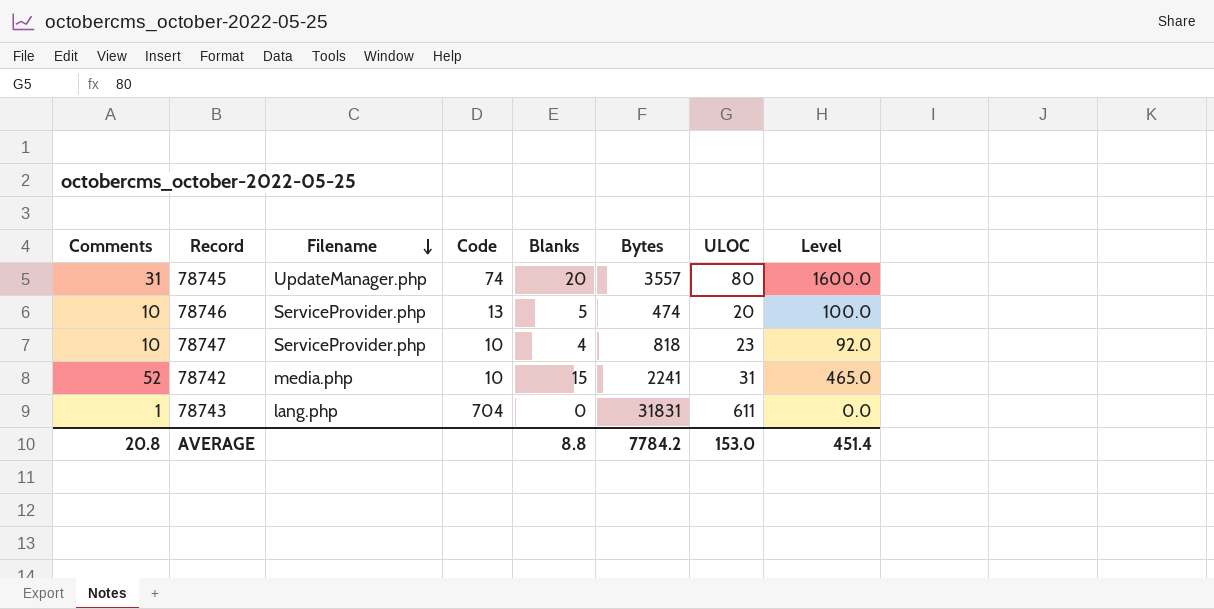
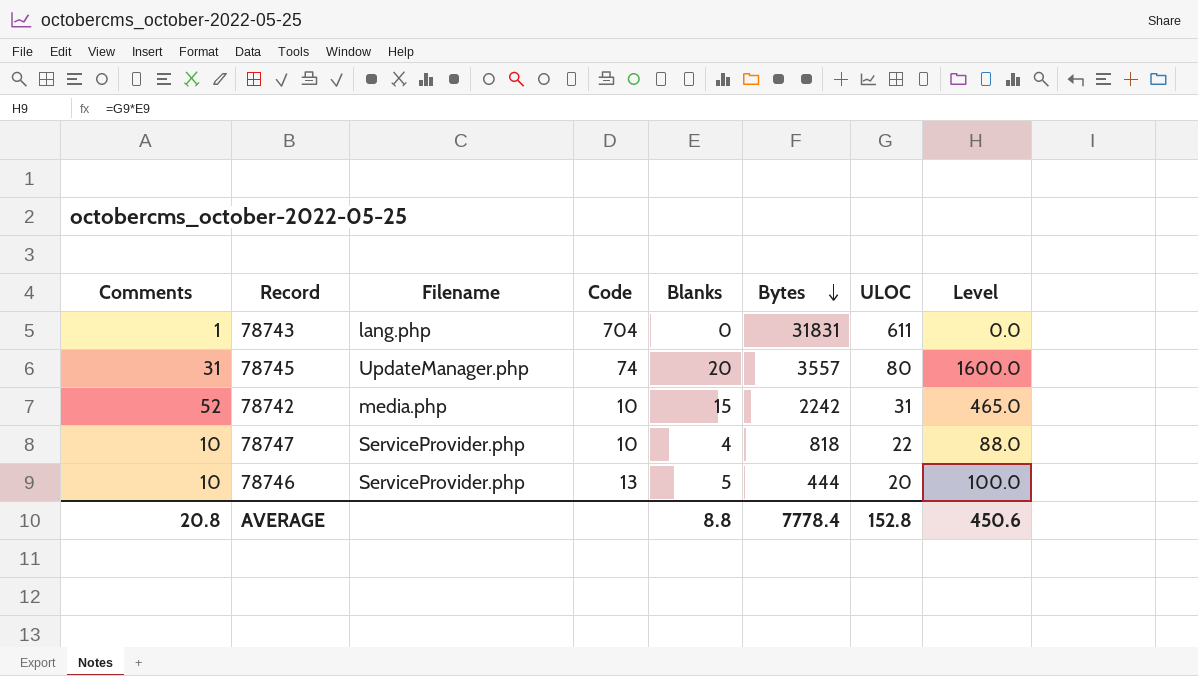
row order: Filename descending -> Bytes descending
78742 | Bytes: 2241 -> 2242
78747 | ULOC: 23 -> 22
78747 | Level: 92.0 -> 88.0
78746 | Bytes: 474 -> 444
AVERAGE | Bytes: 7784.2 -> 7778.4
AVERAGE | ULOC: 153.0 -> 152.8
AVERAGE | Level: 451.4 -> 450.6

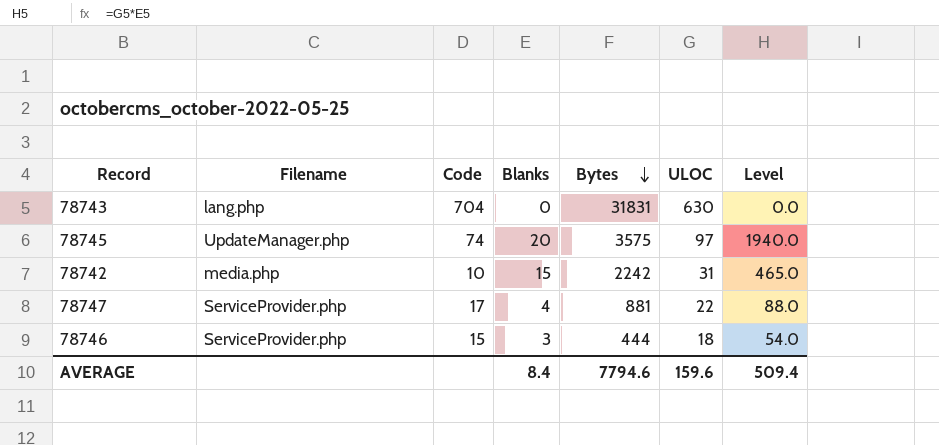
column Comments | position: 1 -> none
78743 | ULOC: 611 -> 630
78745 | Bytes: 3557 -> 3575
78745 | ULOC: 80 -> 97
78745 | Level: 1600.0 -> 1940.0
78747 | Code: 10 -> 17
78747 | Bytes: 818 -> 881
78746 | Code: 13 -> 15
78746 | Blanks: 5 -> 3
78746 | ULOC: 20 -> 18
78746 | Level: 100.0 -> 54.0
AVERAGE | Blanks: 8.8 -> 8.4
AVERAGE | Bytes: 7778.4 -> 7794.6
AVERAGE | ULOC: 152.8 -> 159.6
AVERAGE | Level: 450.6 -> 509.4

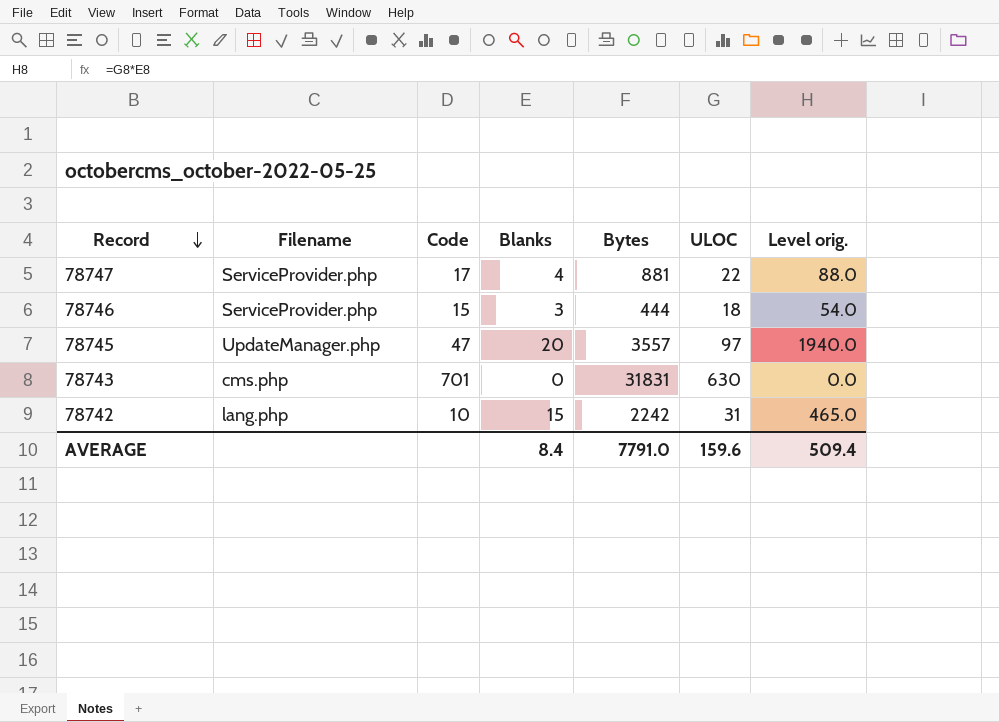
row order: Bytes descending -> Record descending
column name: Level -> Level orig.
78745 | Code: 74 -> 47
78745 | Bytes: 3575 -> 3557
78743 | Filename: lang.php -> cms.php
78743 | Code: 704 -> 701
78742 | Filename: media.php -> lang.php
AVERAGE | Bytes: 7794.6 -> 7791.0

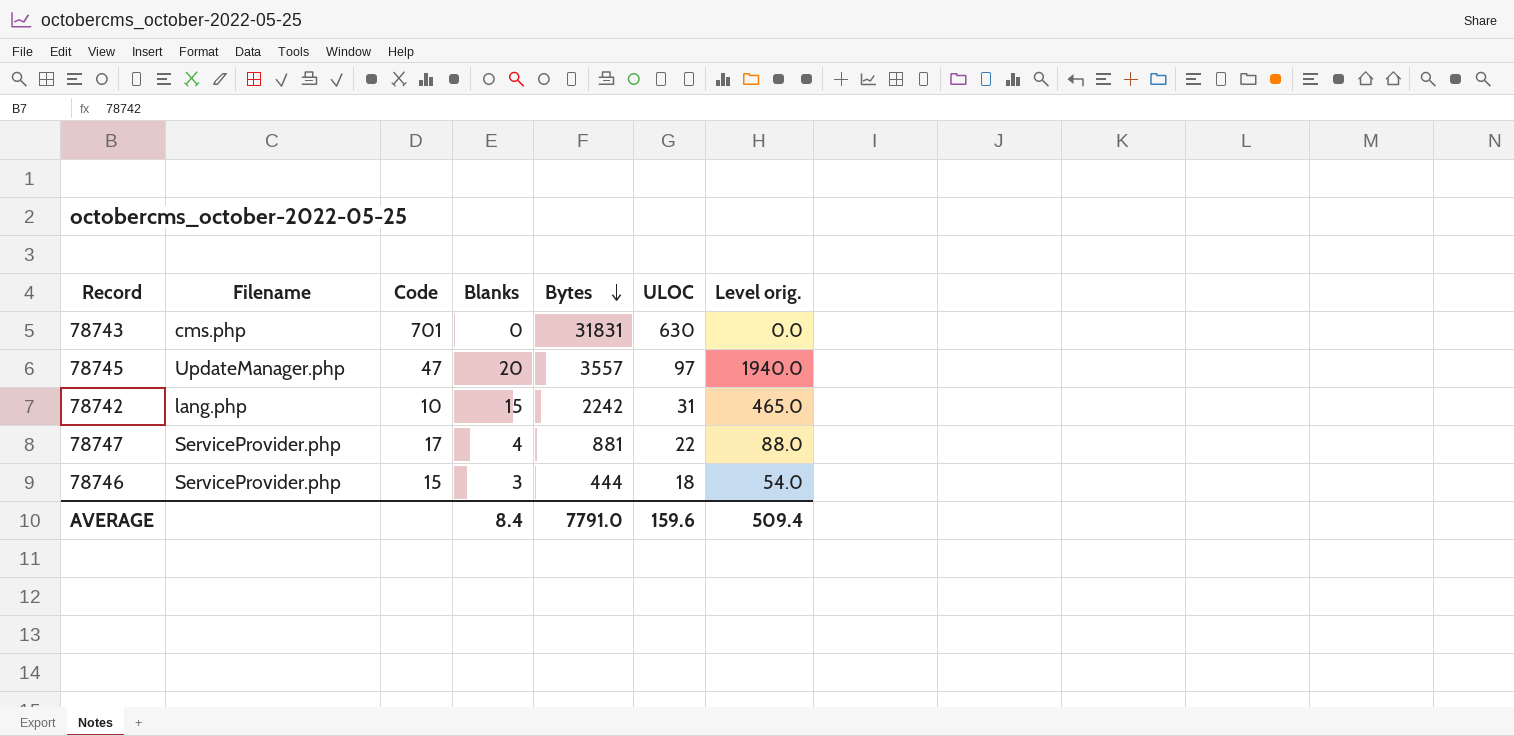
row order: Record descending -> Bytes descending

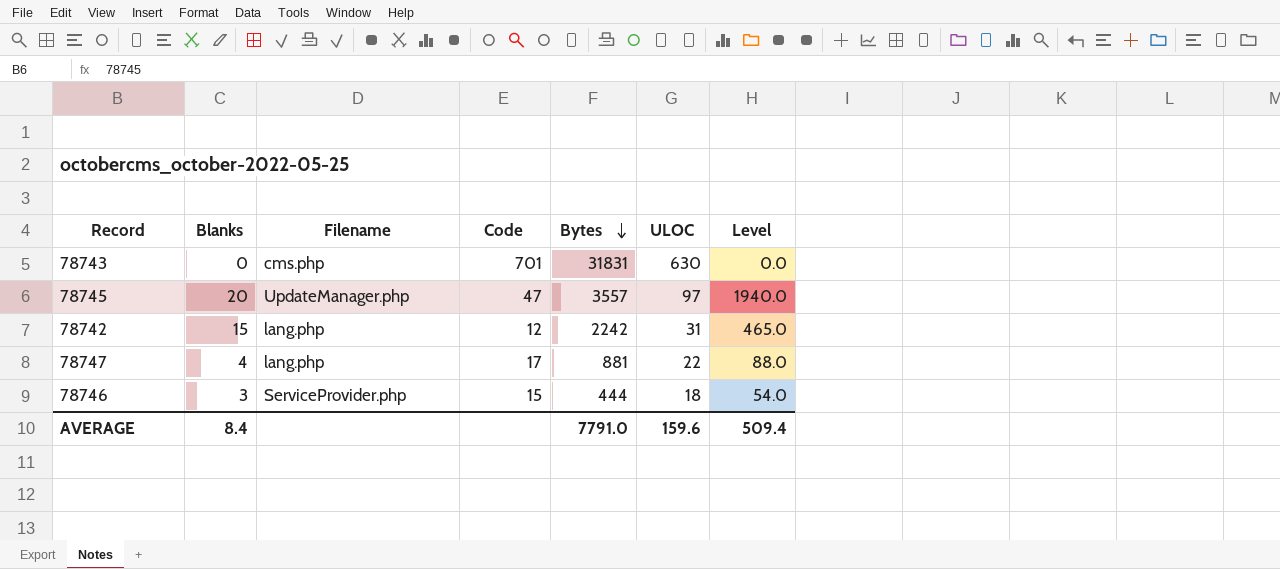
column Blanks | position: 4 -> 2
column name: Level orig. -> Level
78742 | Code: 10 -> 12
78747 | Filename: ServiceProvider.php -> lang.php

